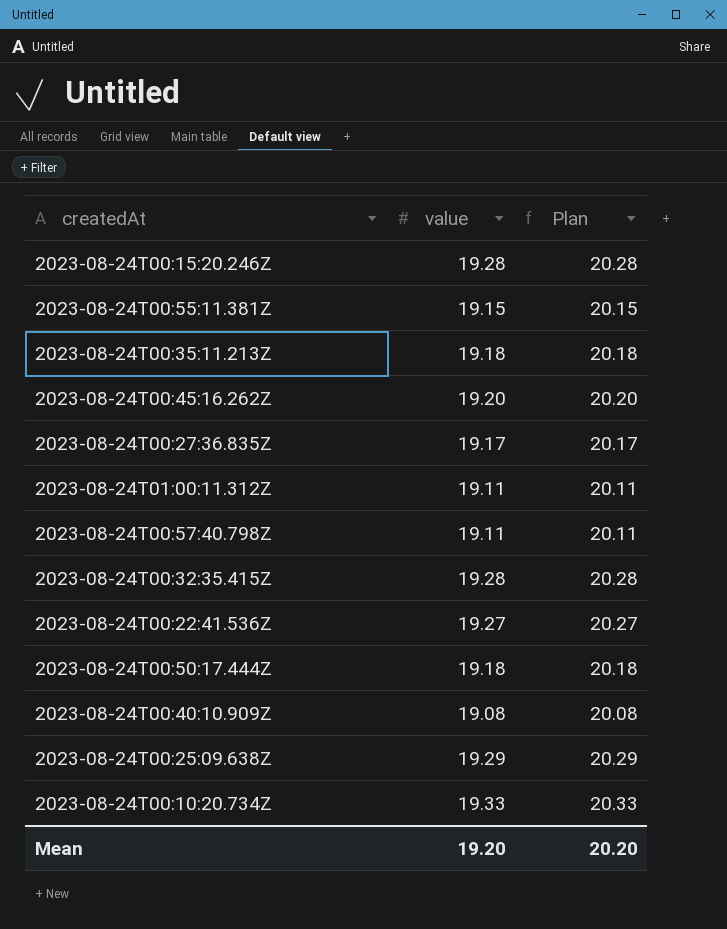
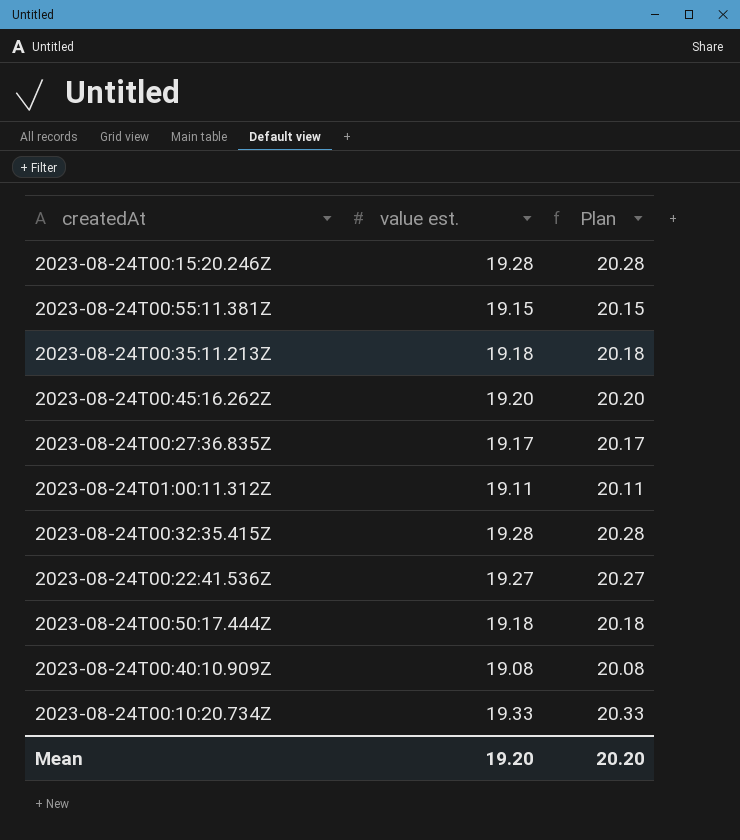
column name: value -> value est.
row 2023-08-24T00:57:40.798Z: 19.11 | 20.11 -> none
row 2023-08-24T00:25:09.638Z: 19.29 | 20.29 -> none

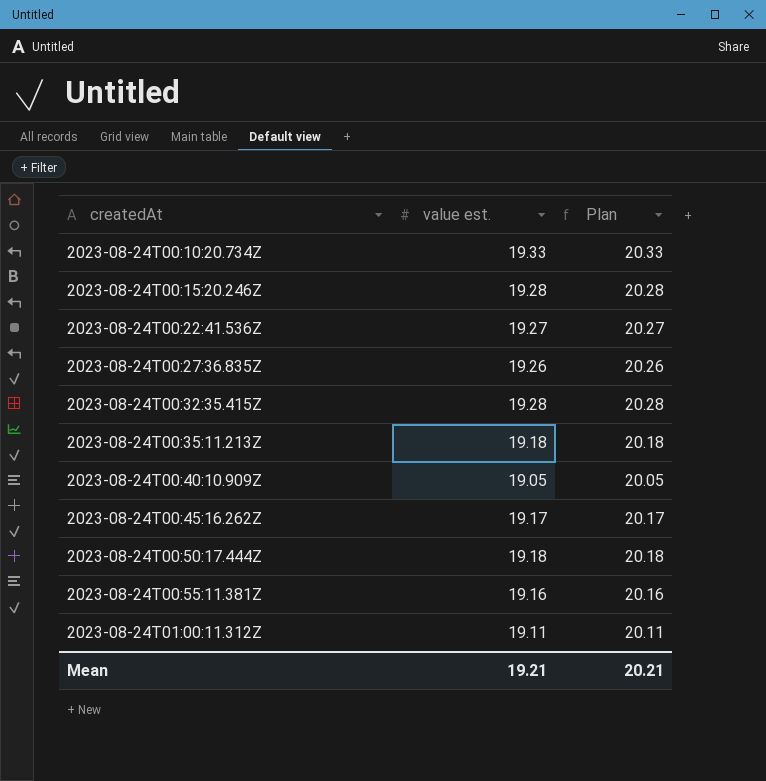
row order: none -> createdAt ascending
2023-08-24T00:27:36.835Z | value est.: 19.17 -> 19.26
2023-08-24T00:27:36.835Z | Plan: 20.17 -> 20.26
2023-08-24T00:40:10.909Z | value est.: 19.08 -> 19.05
2023-08-24T00:40:10.909Z | Plan: 20.08 -> 20.05
2023-08-24T00:45:16.262Z | value est.: 19.20 -> 19.17
2023-08-24T00:45:16.262Z | Plan: 20.20 -> 20.17
2023-08-24T00:55:11.381Z | value est.: 19.15 -> 19.16
2023-08-24T00:55:11.381Z | Plan: 20.15 -> 20.16
Mean | value est.: 19.20 -> 19.21
Mean | Plan: 20.20 -> 20.21

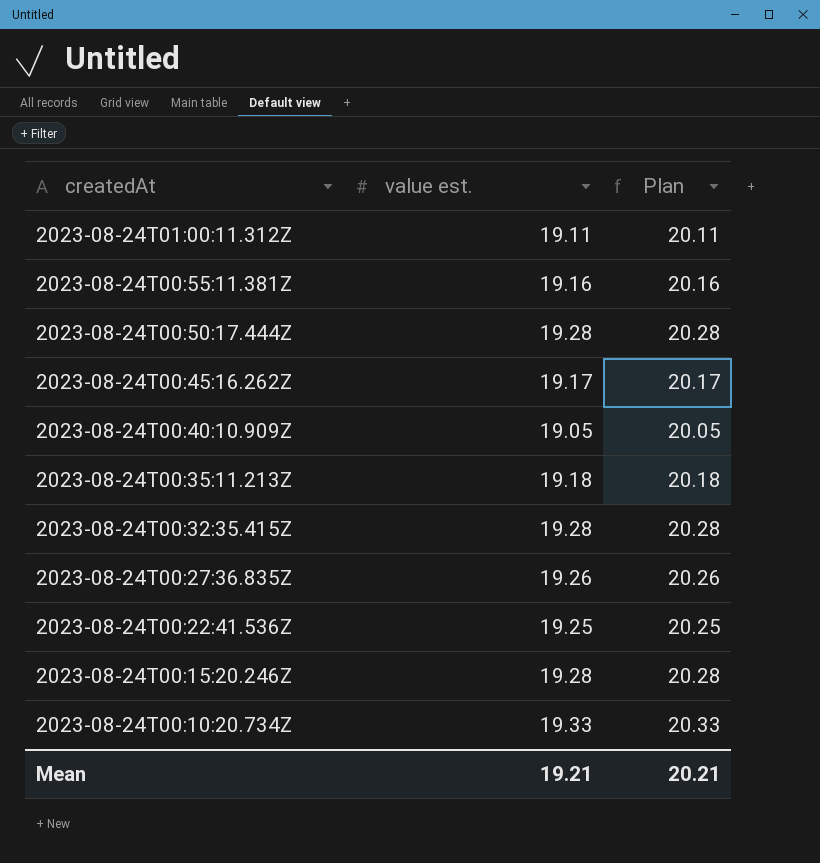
row order: createdAt ascending -> createdAt descending
2023-08-24T00:50:17.444Z | value est.: 19.18 -> 19.28
2023-08-24T00:50:17.444Z | Plan: 20.18 -> 20.28
2023-08-24T00:22:41.536Z | value est.: 19.27 -> 19.25
2023-08-24T00:22:41.536Z | Plan: 20.27 -> 20.25

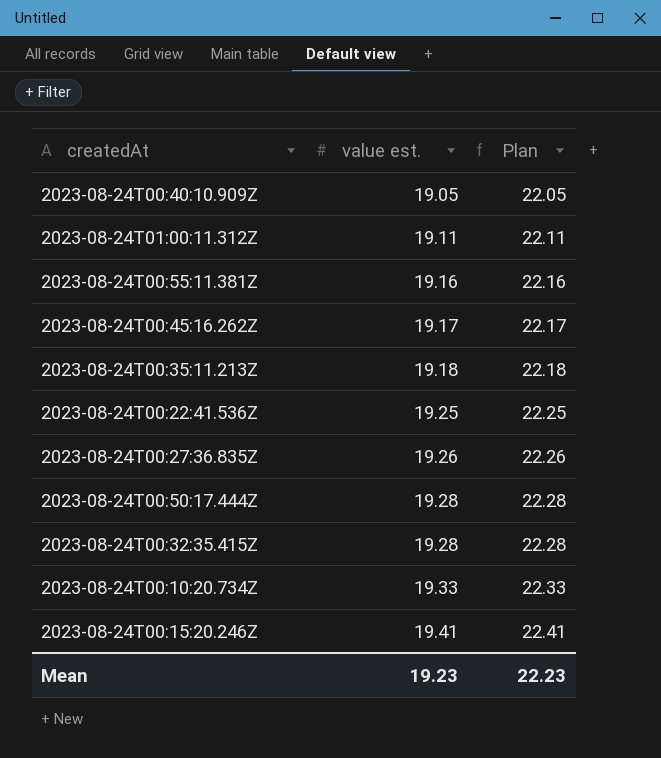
row order: createdAt descending -> value est. ascending
column Plan | formula: [value est.] + 1 -> [value est.] + 3
2023-08-24T00:15:20.246Z | value est.: 19.28 -> 19.41
Mean | value est.: 19.21 -> 19.23
Mean | Plan: 20.21 -> 22.23

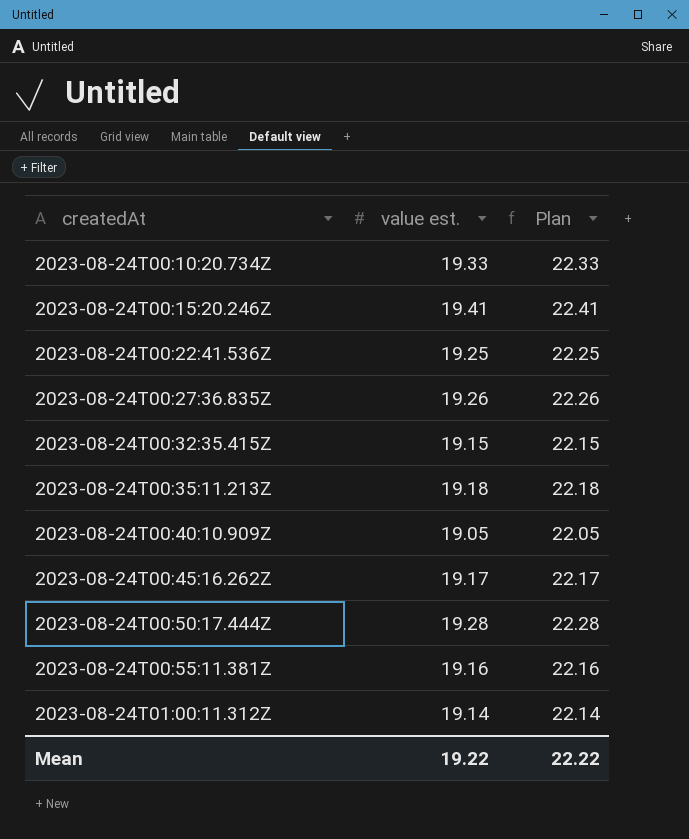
row order: value est. ascending -> createdAt ascending
2023-08-24T00:32:35.415Z | value est.: 19.28 -> 19.15
2023-08-24T00:32:35.415Z | Plan: 22.28 -> 22.15
2023-08-24T01:00:11.312Z | value est.: 19.11 -> 19.14
2023-08-24T01:00:11.312Z | Plan: 22.11 -> 22.14
Mean | value est.: 19.23 -> 19.22
Mean | Plan: 22.23 -> 22.22

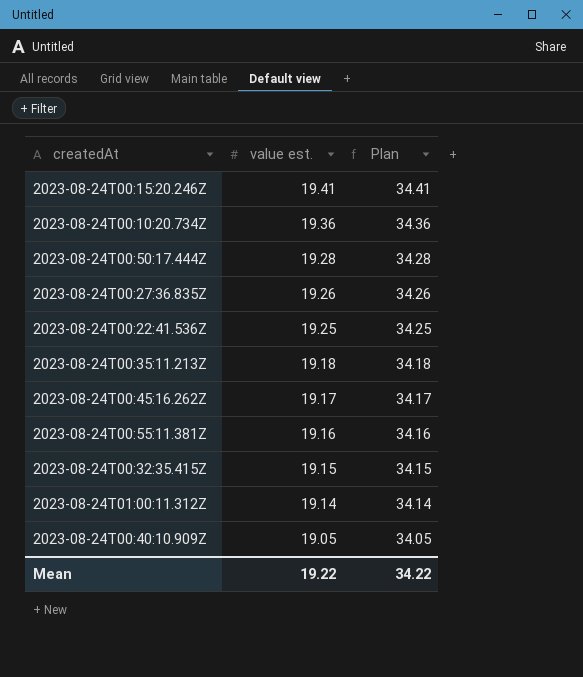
row order: createdAt ascending -> value est. descending
column Plan | formula: [value est.] + 3 -> [value est.] + 15
2023-08-24T00:10:20.734Z | value est.: 19.33 -> 19.36
Mean | Plan: 22.22 -> 34.22

